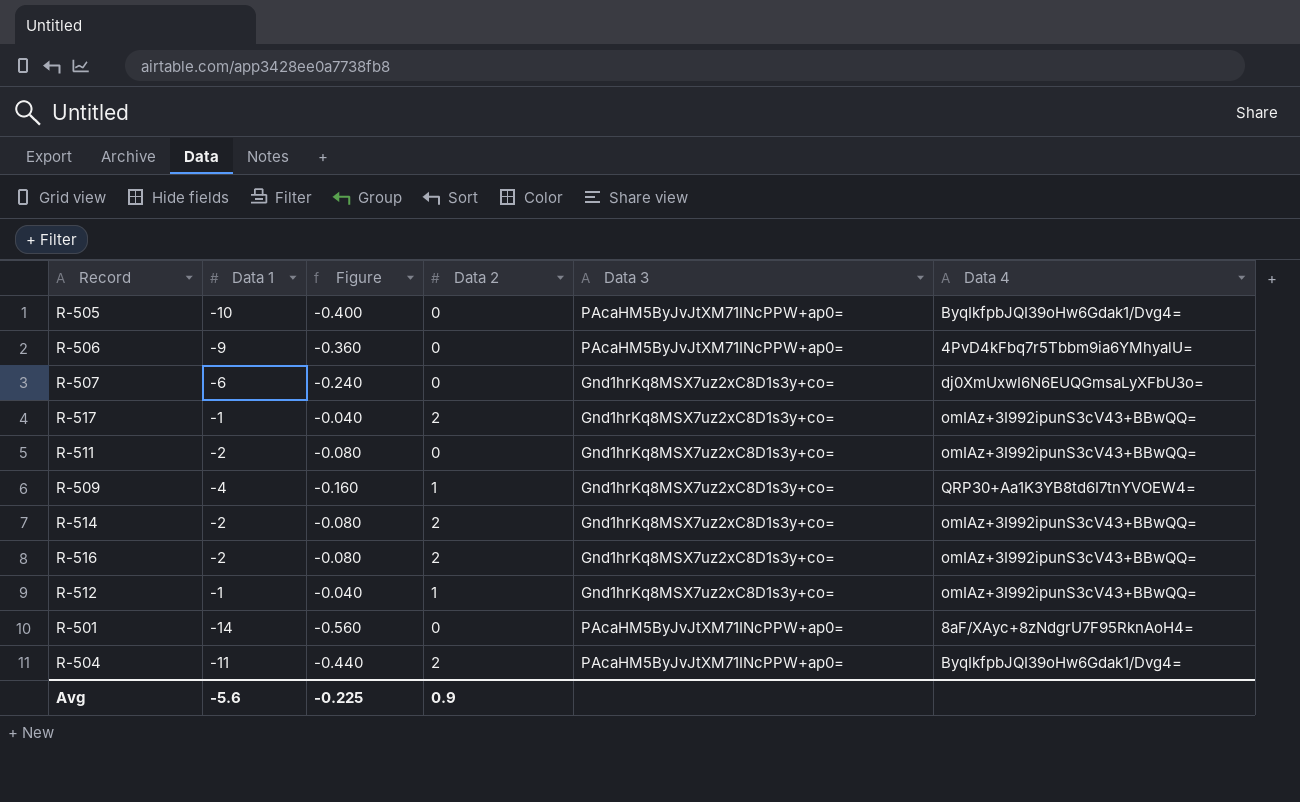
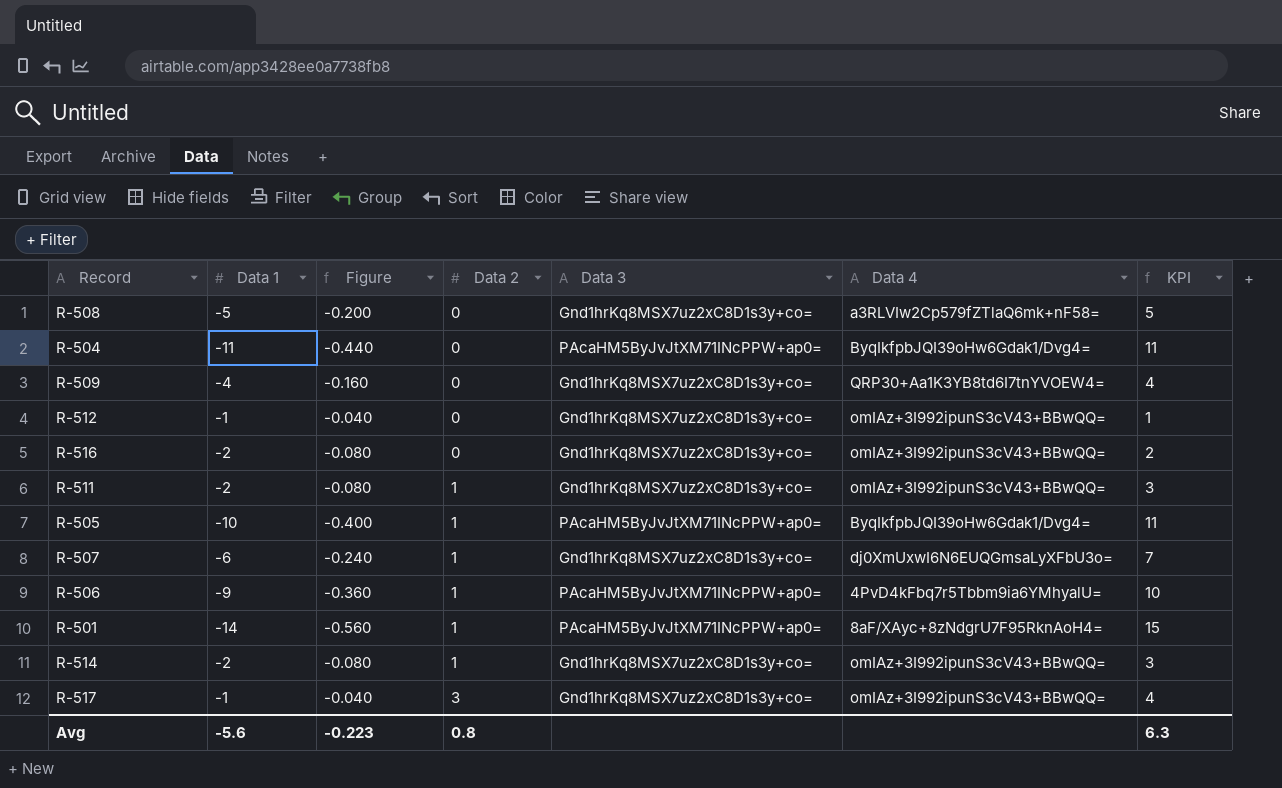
row order: none -> Data 2 ascending
column KPI | formula: none -> [Data 2] - [Data 1]
row R-508: none -> -5 | -0.200 | 0 | Gnd1hrKq8MSX7uz2xC8D1s3y+co= | a3RLVIw2Cp579fZTlaQ6mk+nF58= | 5
R-504 | Data 2: 2 -> 0
R-509 | Data 2: 1 -> 0
R-512 | Data 2: 1 -> 0
R-516 | Data 2: 2 -> 0
R-511 | Data 2: 0 -> 1
R-505 | Data 2: 0 -> 1
R-507 | Data 2: 0 -> 1
R-506 | Data 2: 0 -> 1
R-501 | Data 2: 0 -> 1
R-514 | Data 2: 2 -> 1
R-517 | Data 2: 2 -> 3
Avg | Figure: -0.225 -> -0.223
Avg | Data 2: 0.9 -> 0.8

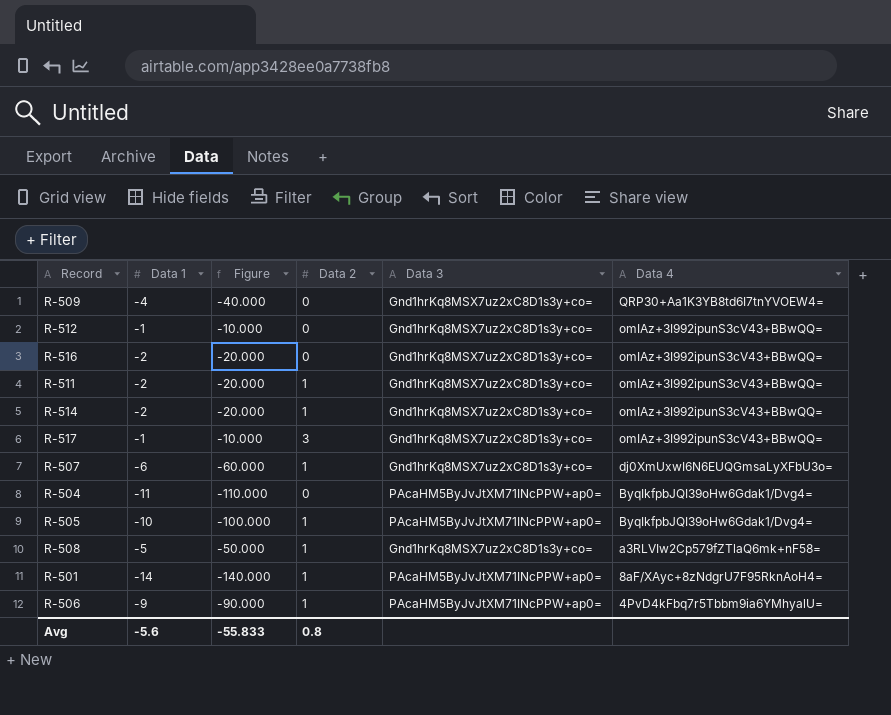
row order: Data 2 ascending -> Data 4 descending
column KPI | formula: [Data 2] - [Data 1] -> none
column Figure | formula: [Data 1] * 0.04 -> [Data 1] * 10
R-508 | Data 2: 0 -> 1
Avg | Figure: -0.223 -> -55.833

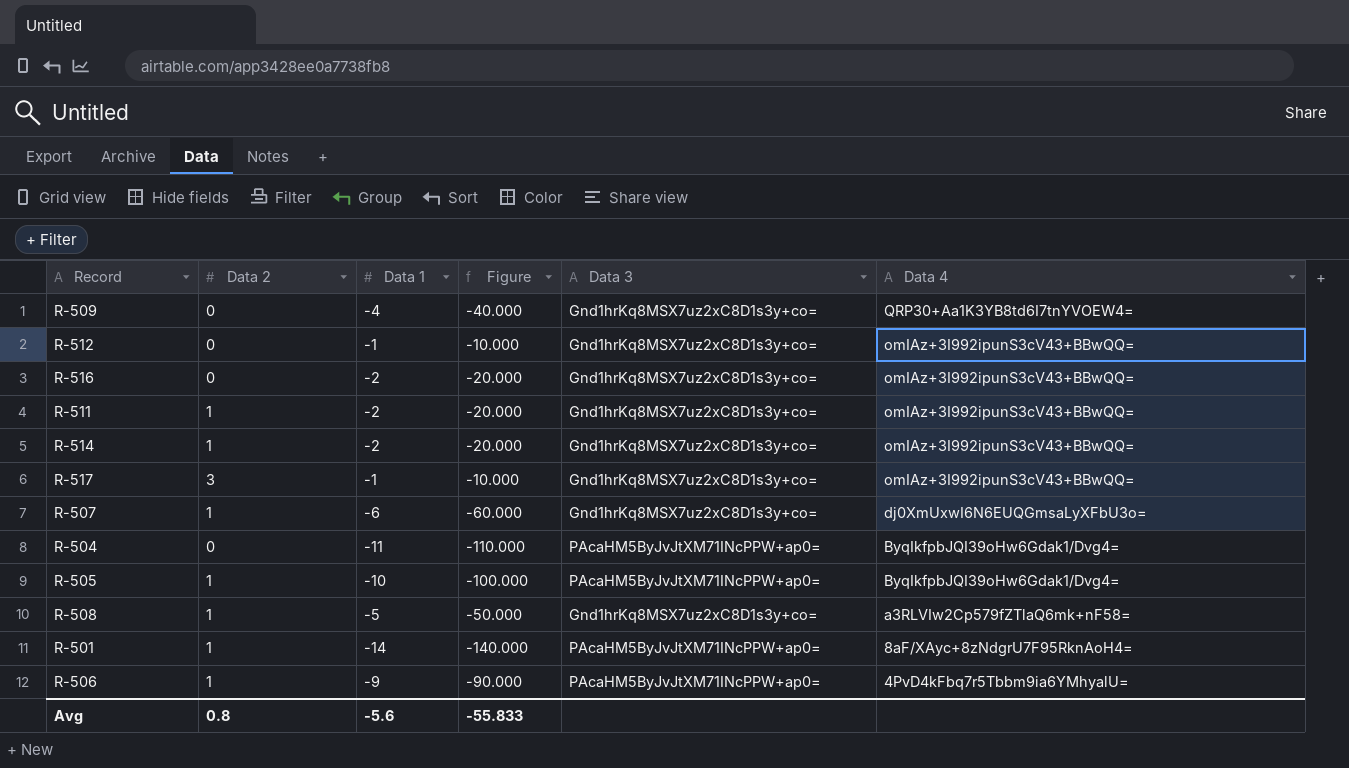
column Data 2 | position: 4 -> 2

